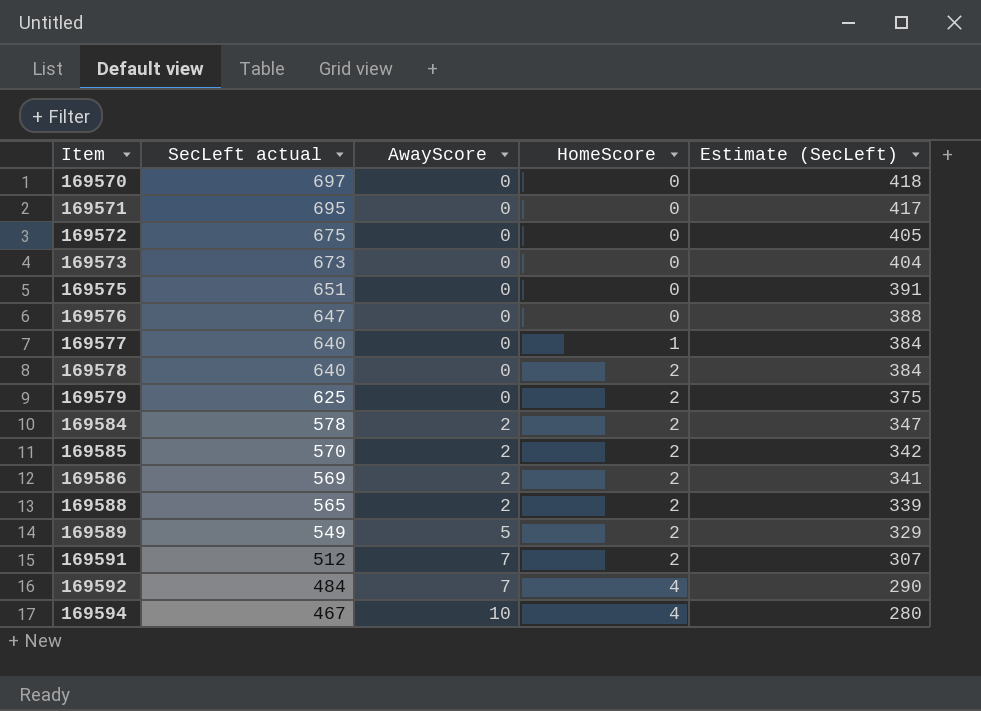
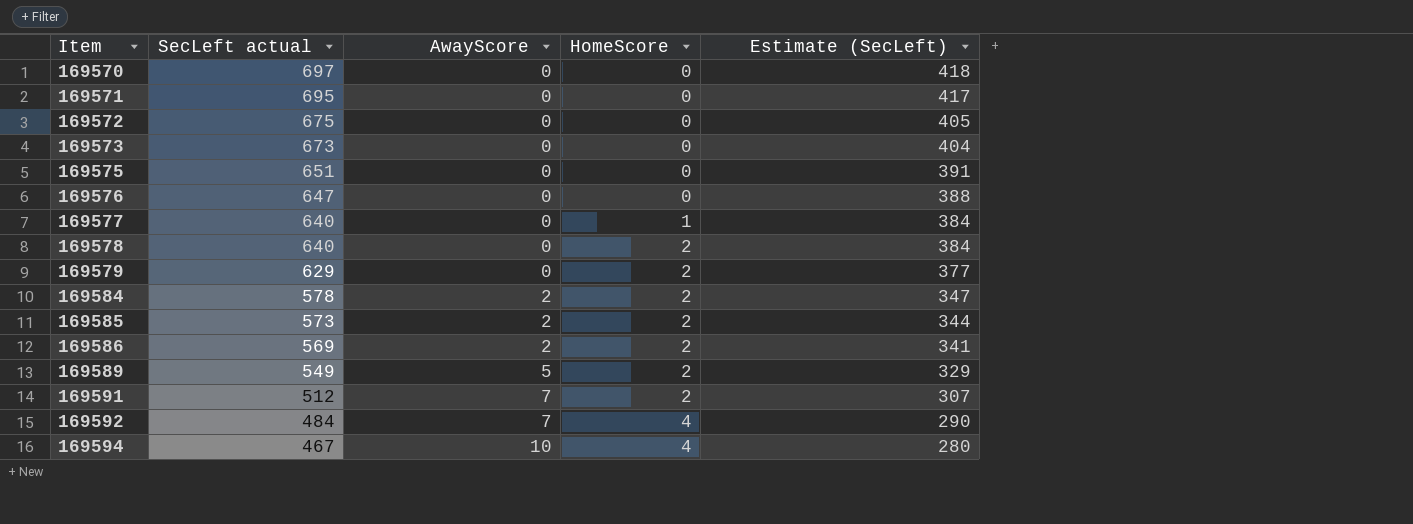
row 169588: 565 | 2 | 2 | 339 -> none
169579 | SecLeft actual: 625 -> 629
169579 | Estimate (SecLeft): 375 -> 377
169585 | SecLeft actual: 570 -> 573
169585 | Estimate (SecLeft): 342 -> 344

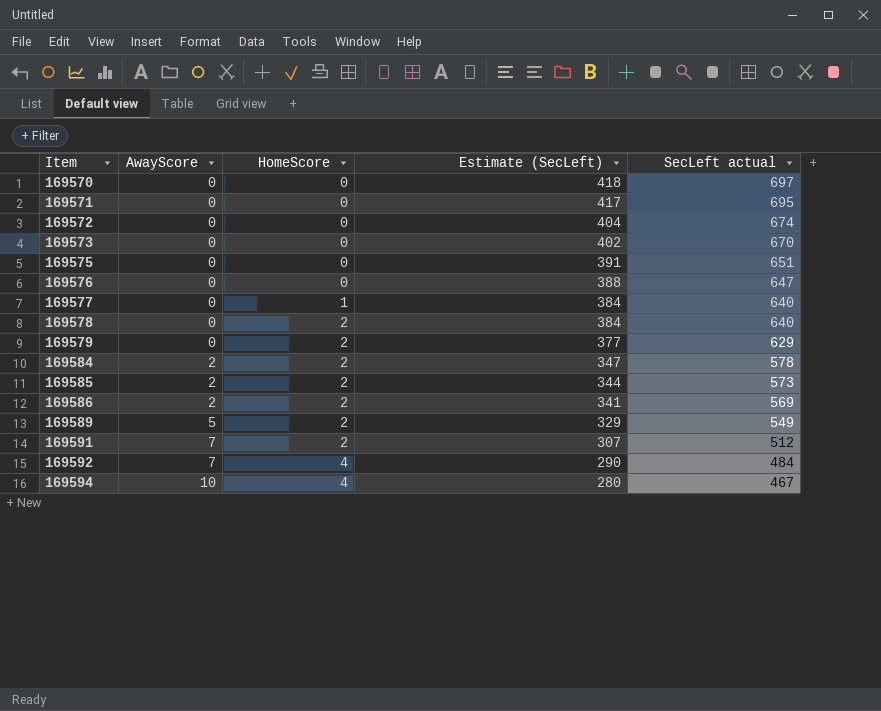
column SecLeft actual | position: 2 -> 5
169572 | Estimate (SecLeft): 405 -> 404
169572 | SecLeft actual: 675 -> 674
169573 | Estimate (SecLeft): 404 -> 402
169573 | SecLeft actual: 673 -> 670

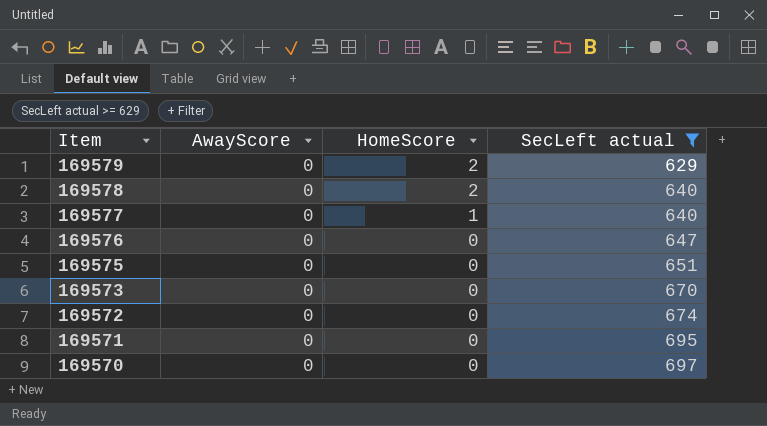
filter: none -> SecLeft actual >= 629
row order: Item ascending -> Item descending
column Estimate (SecLeft) | formula: [SecLeft actual] * 0.6 -> none

